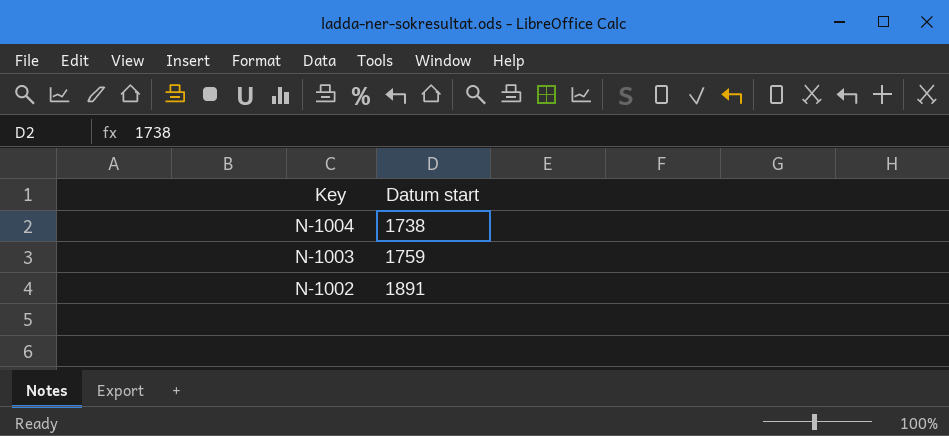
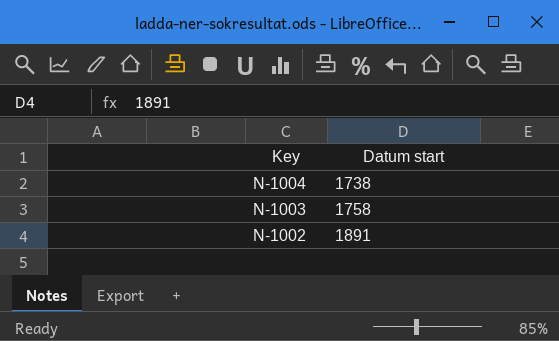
N-1003 | Datum start: 1759 -> 1758

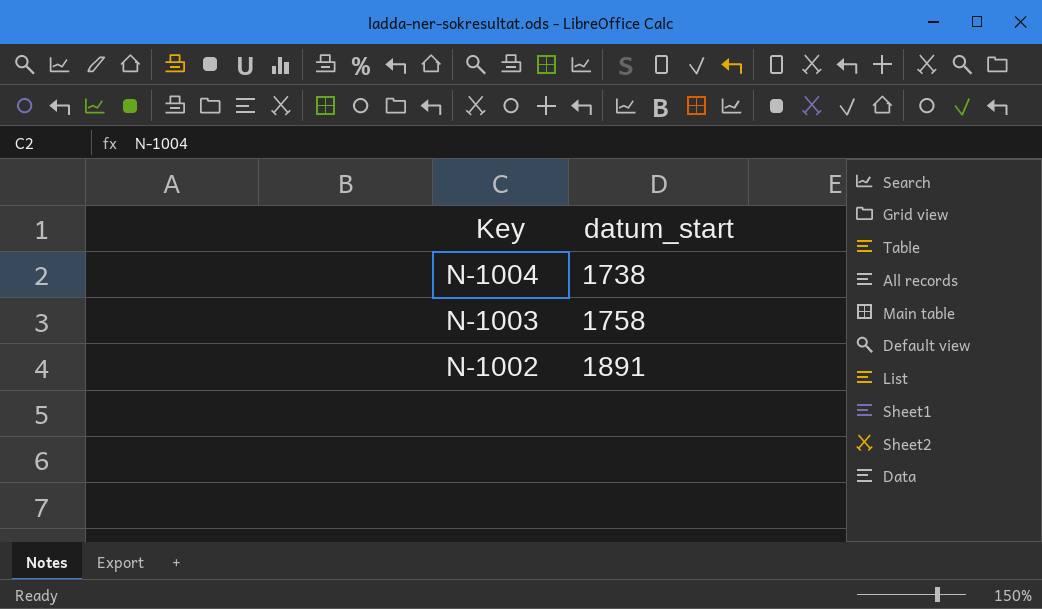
column name: Datum start -> datum_start

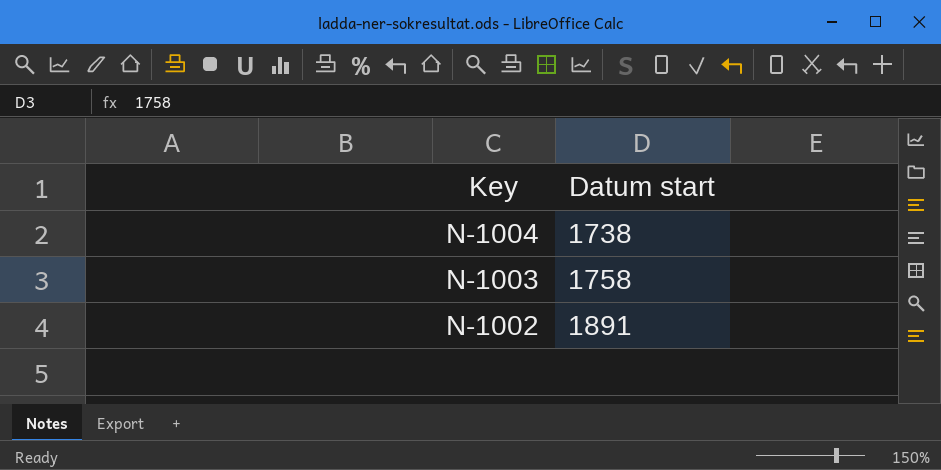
column name: datum_start -> Datum start

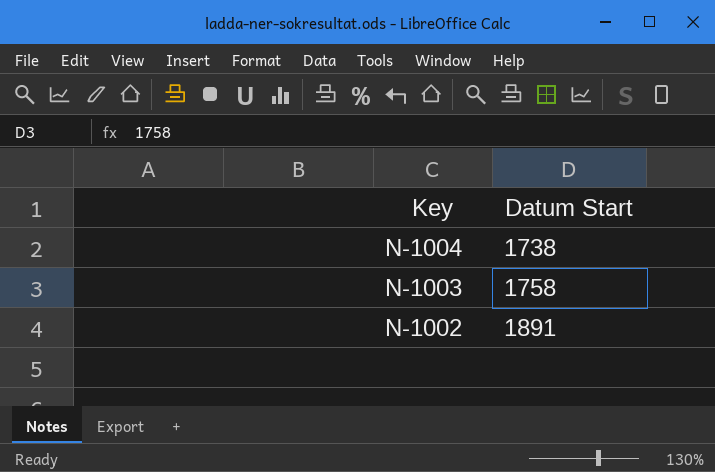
column name: Datum start -> Datum Start

